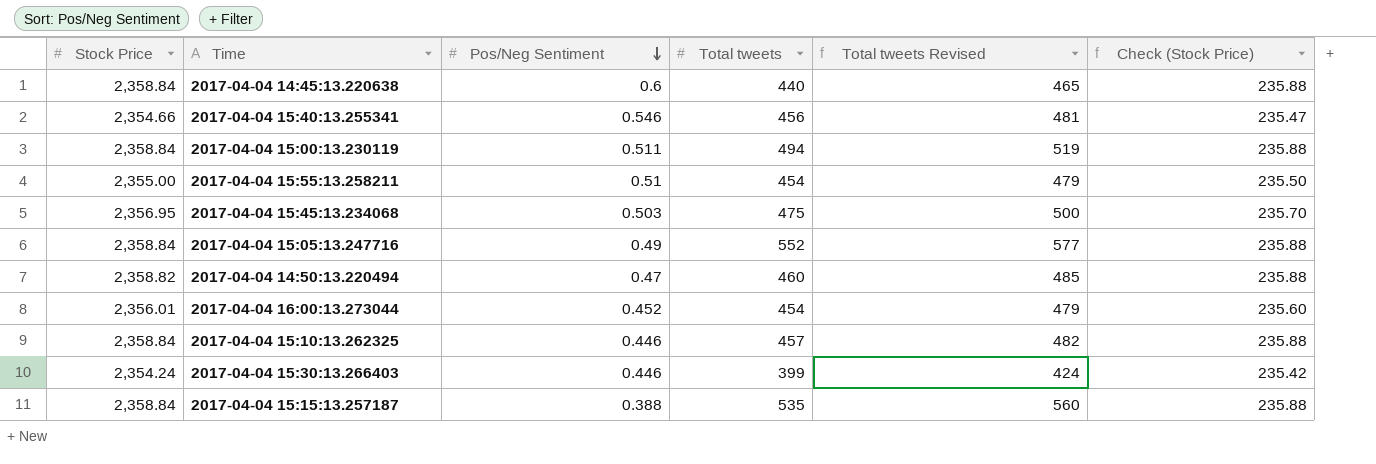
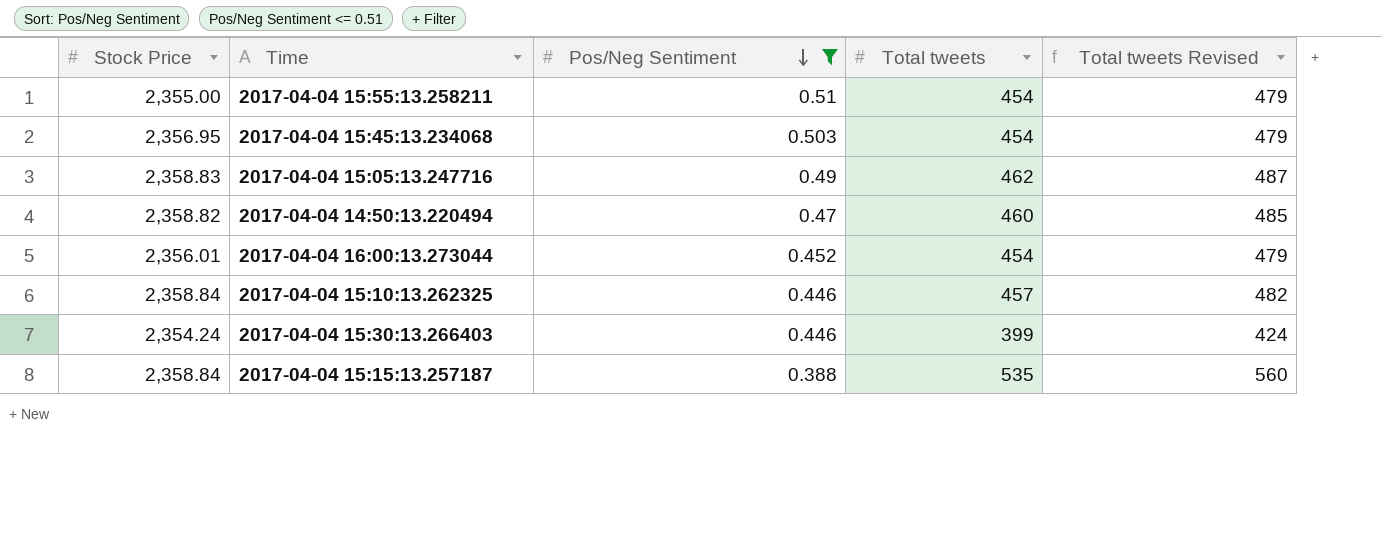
filter: none -> Pos/Neg Sentiment <= 0.51
column Check (Stock Price) | formula: [Stock Price] * 0.1 -> none
2017-04-04 15:45:13.234068 | Total tweets: 475 -> 454
2017-04-04 15:45:13.234068 | Total tweets Revised: 500 -> 479
2017-04-04 15:05:13.247716 | Stock Price: 2,358.84 -> 2,358.83
2017-04-04 15:05:13.247716 | Total tweets: 552 -> 462
2017-04-04 15:05:13.247716 | Total tweets Revised: 577 -> 487

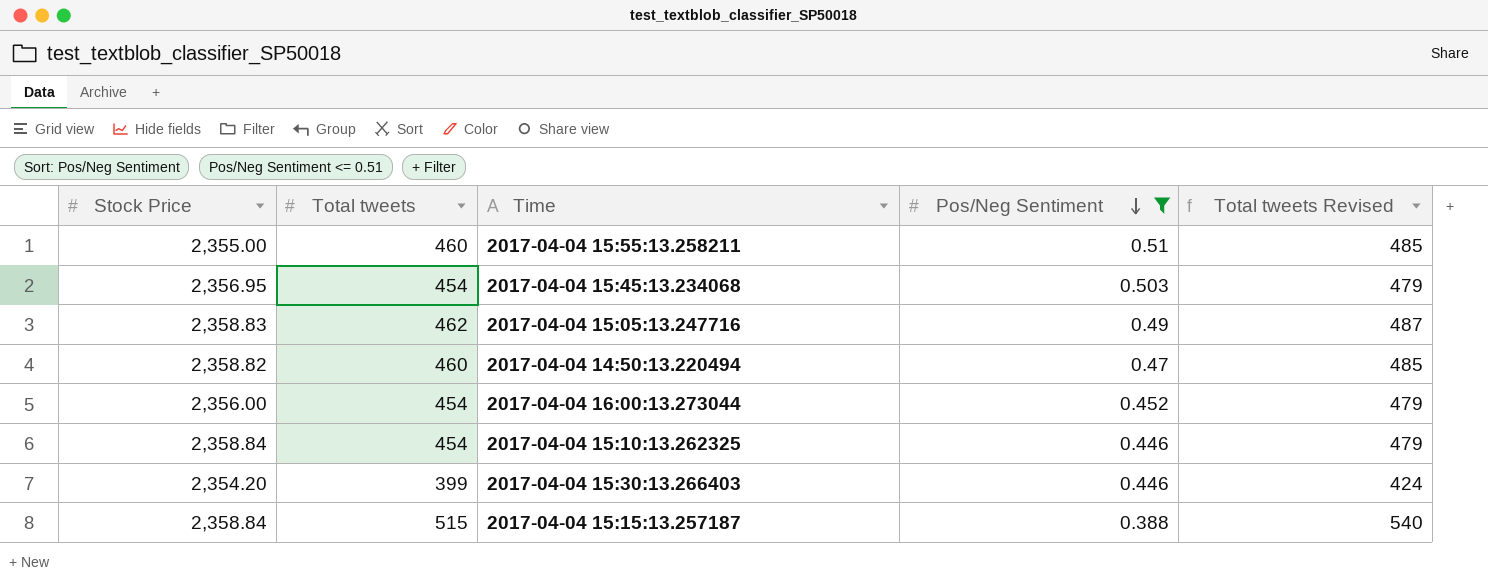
column Total tweets | position: 4 -> 2
2017-04-04 15:55:13.258211 | Total tweets: 454 -> 460
2017-04-04 15:55:13.258211 | Total tweets Revised: 479 -> 485
2017-04-04 16:00:13.273044 | Stock Price: 2,356.01 -> 2,356.00
2017-04-04 15:10:13.262325 | Total tweets: 457 -> 454
2017-04-04 15:10:13.262325 | Total tweets Revised: 482 -> 479
2017-04-04 15:30:13.266403 | Stock Price: 2,354.24 -> 2,354.20
2017-04-04 15:15:13.257187 | Total tweets: 535 -> 515
2017-04-04 15:15:13.257187 | Total tweets Revised: 560 -> 540

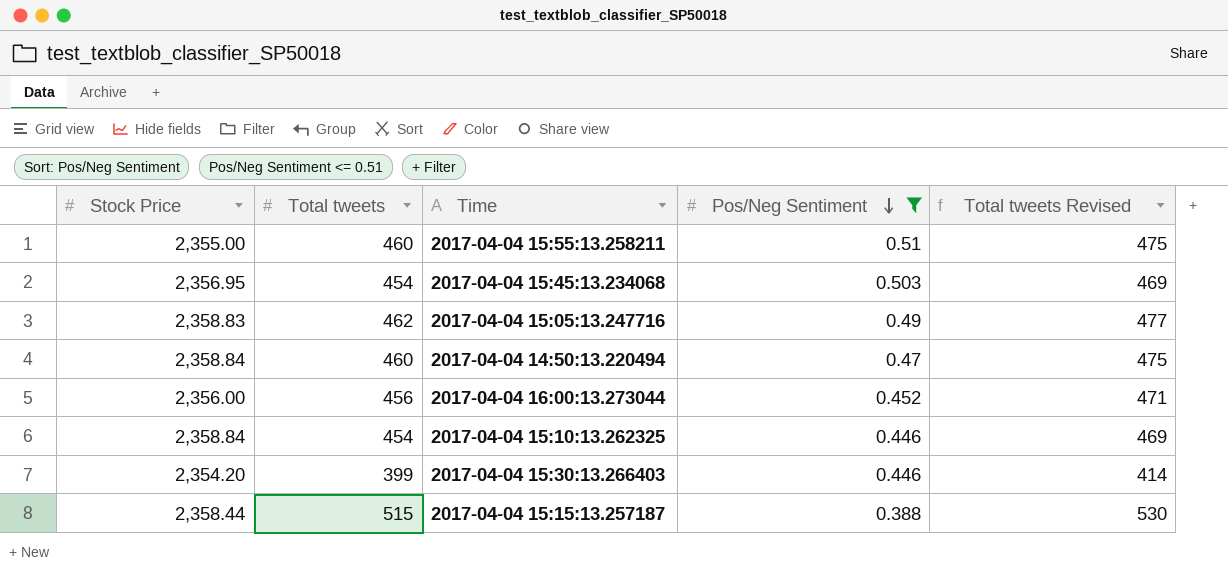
column Total tweets Revised | formula: [Total tweets] + 25 -> [Total tweets] + 15
2017-04-04 14:50:13.220494 | Stock Price: 2,358.82 -> 2,358.84
2017-04-04 16:00:13.273044 | Total tweets: 454 -> 456
2017-04-04 15:15:13.257187 | Stock Price: 2,358.84 -> 2,358.44

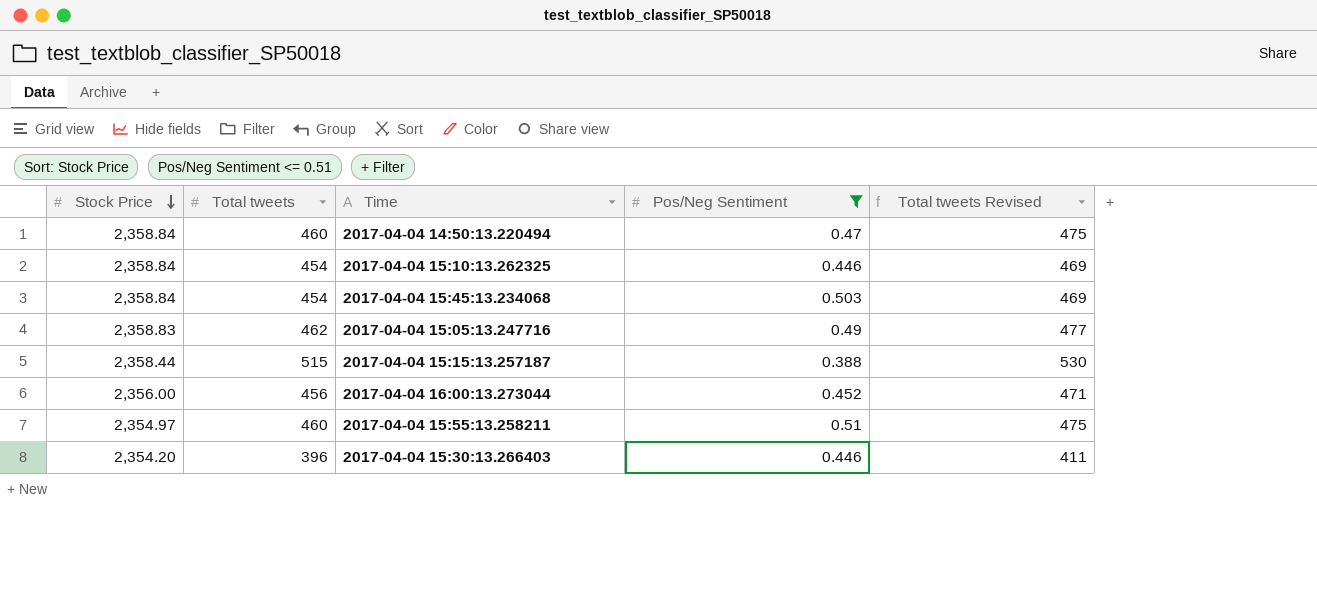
row order: Pos/Neg Sentiment descending -> Stock Price descending
2017-04-04 15:45:13.234068 | Stock Price: 2,356.95 -> 2,358.84
2017-04-04 15:55:13.258211 | Stock Price: 2,355.00 -> 2,354.97
2017-04-04 15:30:13.266403 | Total tweets: 399 -> 396
2017-04-04 15:30:13.266403 | Total tweets Revised: 414 -> 411

